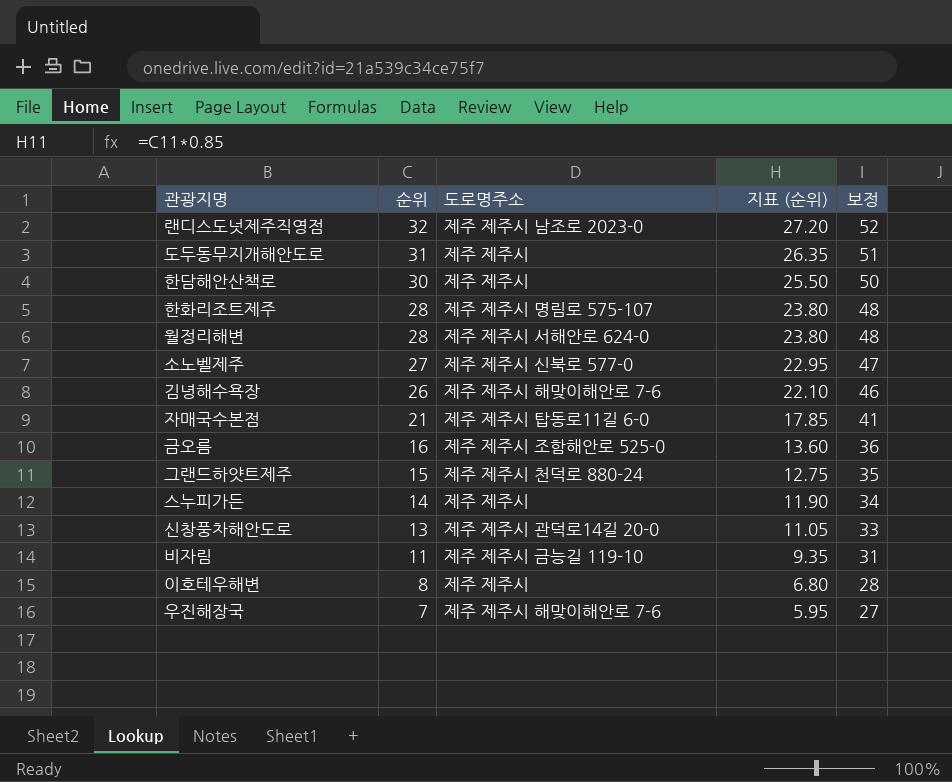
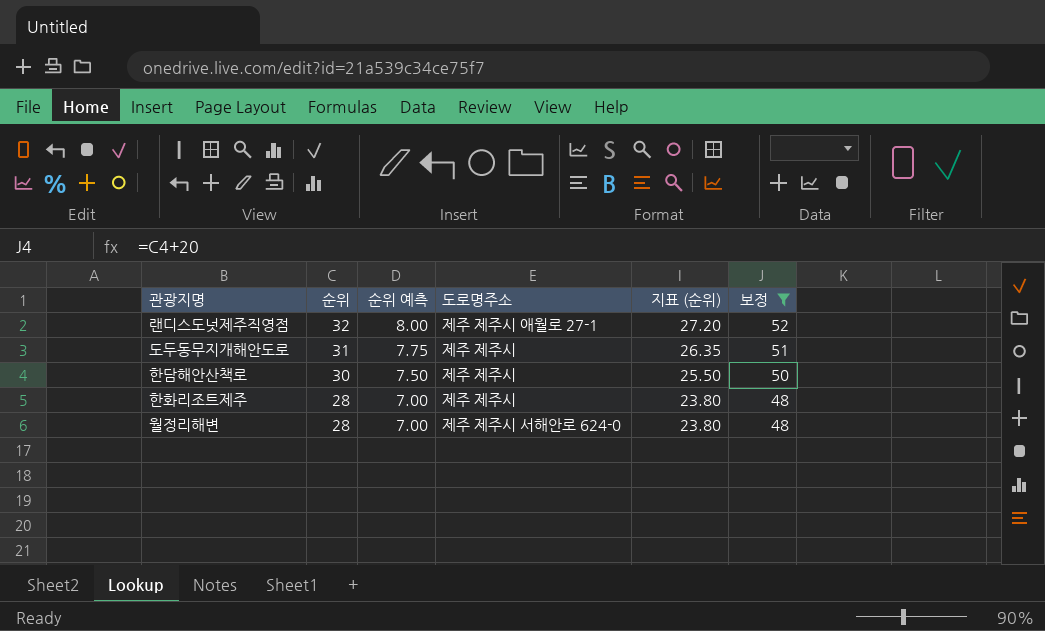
filter: none -> 보정 >= 48
column 순위 예측 | formula: none -> [순위] * 0.25
랜디스도넛제주직영점 | 도로명주소: 제주 제주시 남조로 2023-0 -> 제주 제주시 애월로 27-1
한화리조트제주 | 도로명주소: 제주 제주시 명림로 575-107 -> 제주 제주시

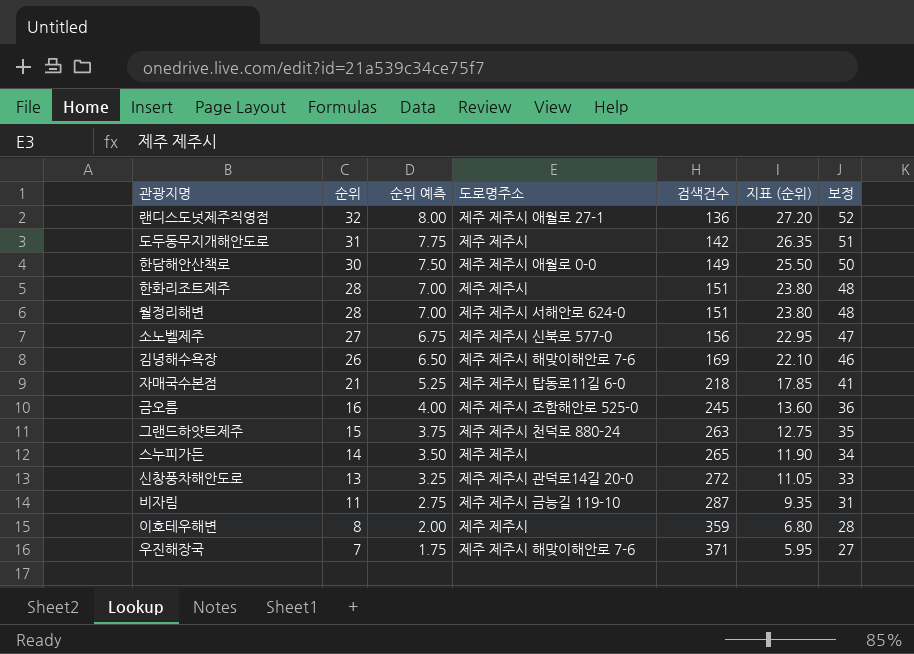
filter: 보정 >= 48 -> none
column 검색건수 | position: none -> 5
한담해안산책로 | 도로명주소: 제주 제주시 -> 제주 제주시 애월로 0-0

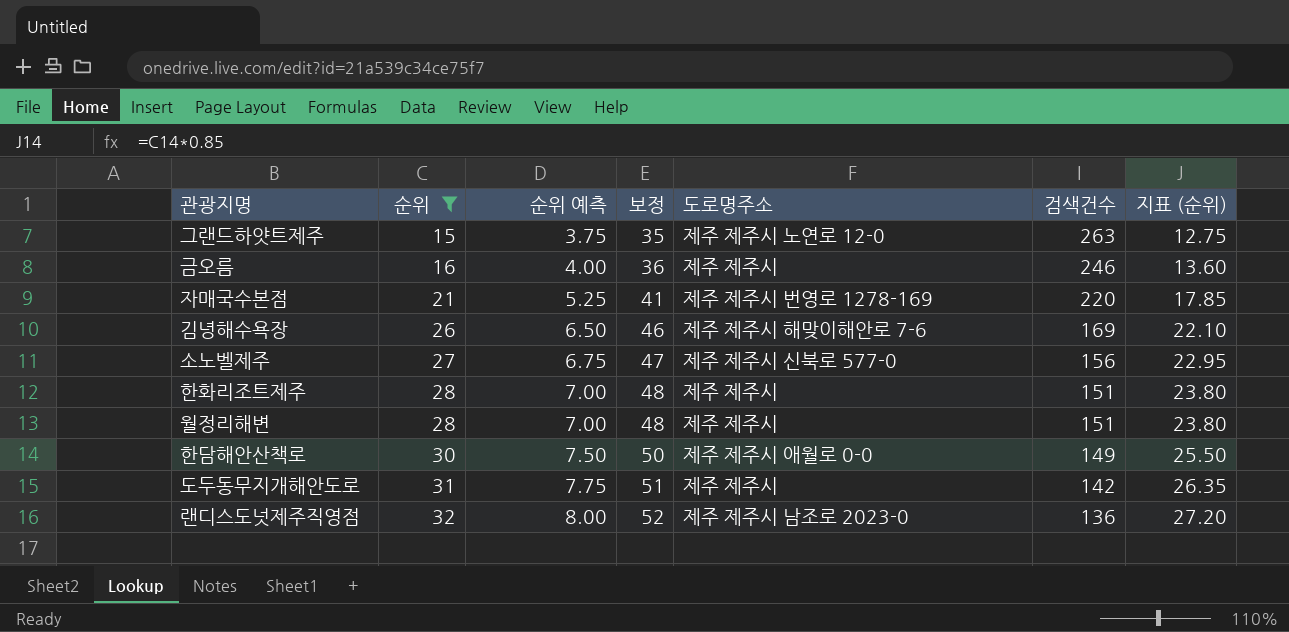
filter: none -> 순위 >= 15
row order: 순위 descending -> 순위 ascending
column 보정 | position: 7 -> 4
그랜드하얏트제주 | 도로명주소: 제주 제주시 천덕로 880-24 -> 제주 제주시 노연로 12-0
금오름 | 도로명주소: 제주 제주시 조함해안로 525-0 -> 제주 제주시
금오름 | 검색건수: 245 -> 246
자매국수본점 | 도로명주소: 제주 제주시 탑동로11길 6-0 -> 제주 제주시 번영로 1278-169
자매국수본점 | 검색건수: 218 -> 220
월정리해변 | 도로명주소: 제주 제주시 서해안로 624-0 -> 제주 제주시
랜디스도넛제주직영점 | 도로명주소: 제주 제주시 애월로 27-1 -> 제주 제주시 남조로 2023-0

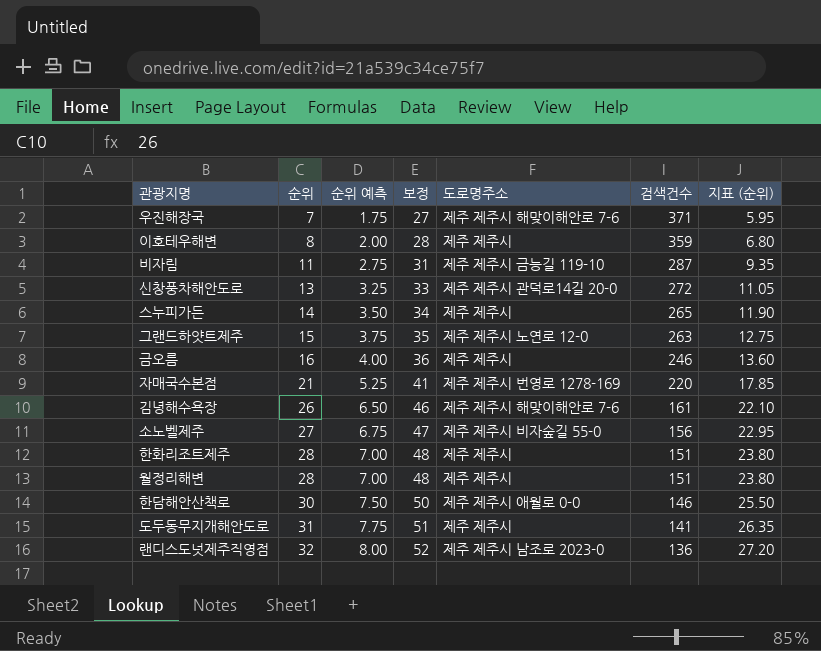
filter: 순위 >= 15 -> none
김녕해수욕장 | 검색건수: 169 -> 161
소노벨제주 | 도로명주소: 제주 제주시 신북로 577-0 -> 제주 제주시 비자숲길 55-0
한담해안산책로 | 검색건수: 149 -> 146
도두동무지개해안도로 | 검색건수: 142 -> 141

